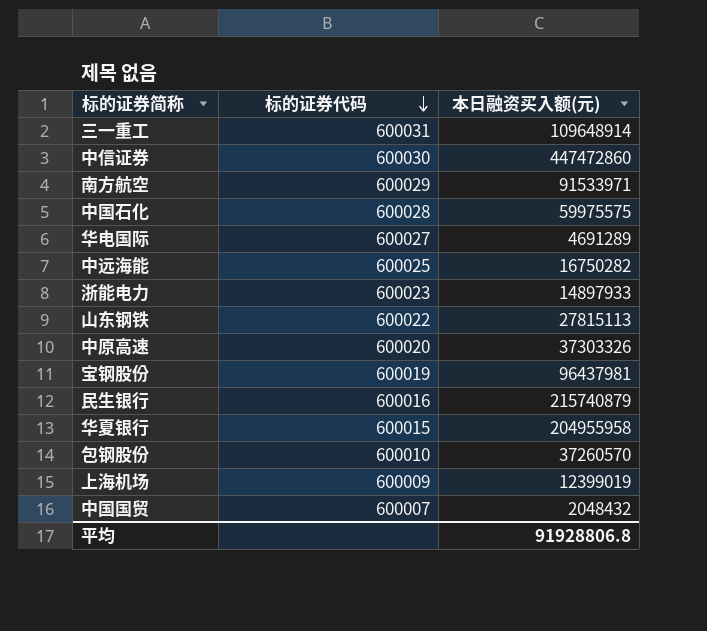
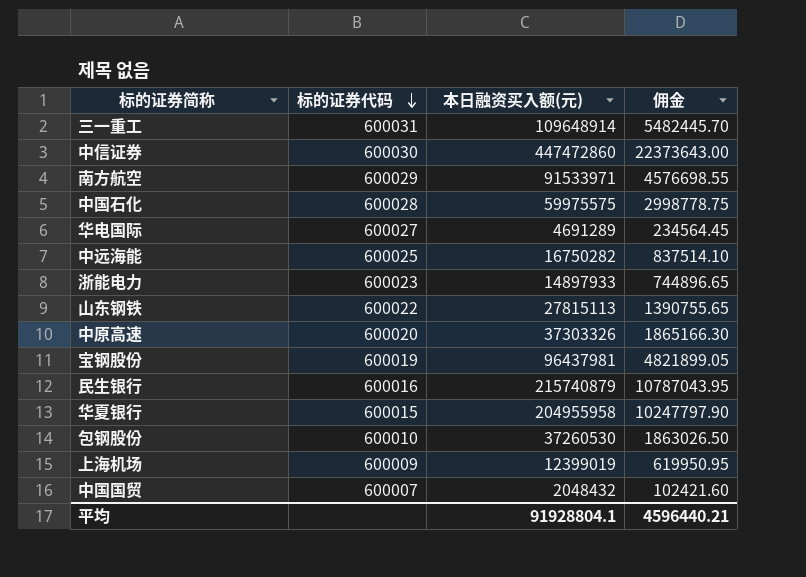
column 佣金 | formula: none -> [本日融资买入额(元)] * 0.05
包钢股份 | 本日融资买入额(元): 37260570 -> 37260530
平均 | 本日融资买入额(元): 91928806.8 -> 91928804.1

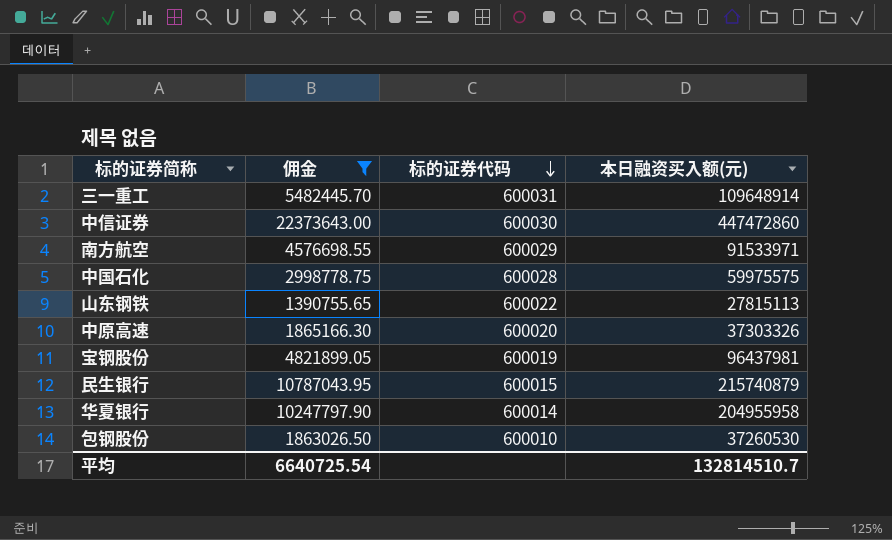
filter: none -> 佣金 >= 1390755.65
column 佣金 | position: 4 -> 2
民生银行 | 标的证券代码: 600016 -> 600015
华夏银行 | 标的证券代码: 600015 -> 600014
平均 | 佣金: 4596440.21 -> 6640725.54
平均 | 本日融资买入额(元): 91928804.1 -> 132814510.7

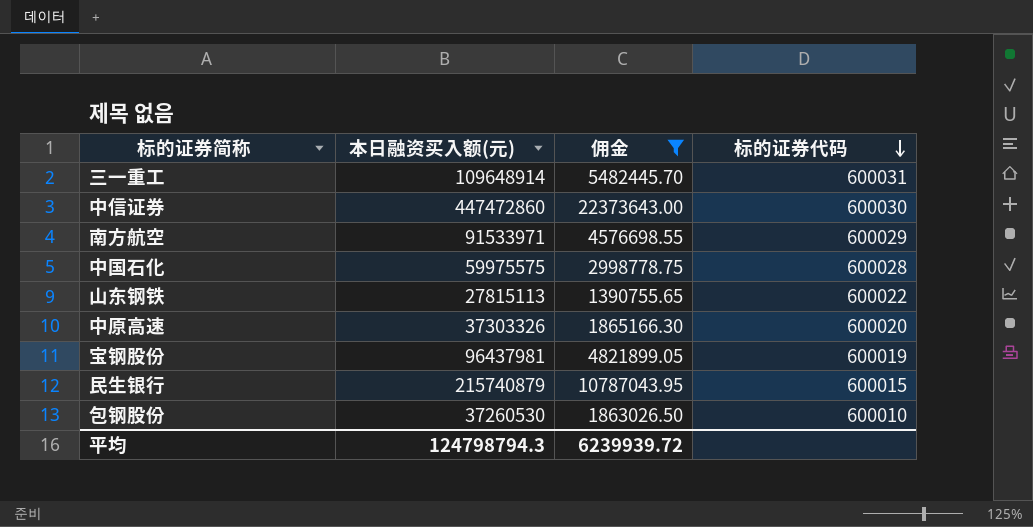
column 本日融资买入额(元) | position: 4 -> 2
row 华夏银行: 10247797.90 | 600014 | 204955958 -> none
平均 | 本日融资买入额(元): 132814510.7 -> 124798794.3
平均 | 佣金: 6640725.54 -> 6239939.72

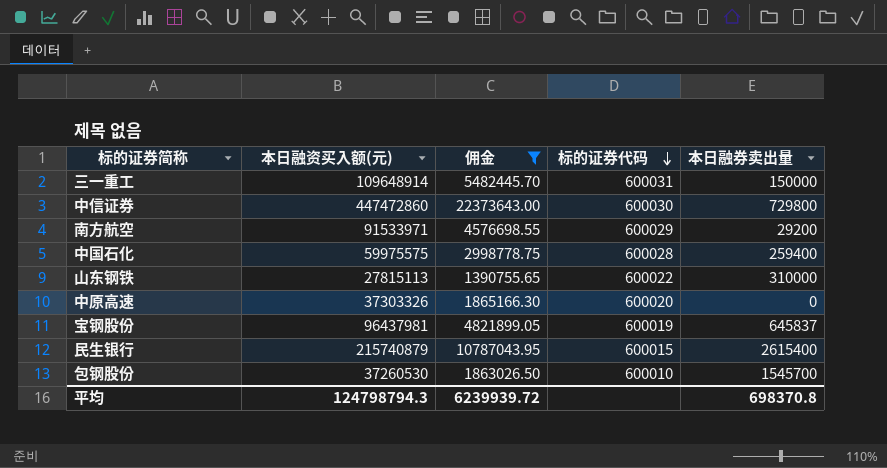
column 本日融券卖出量 | position: none -> 5

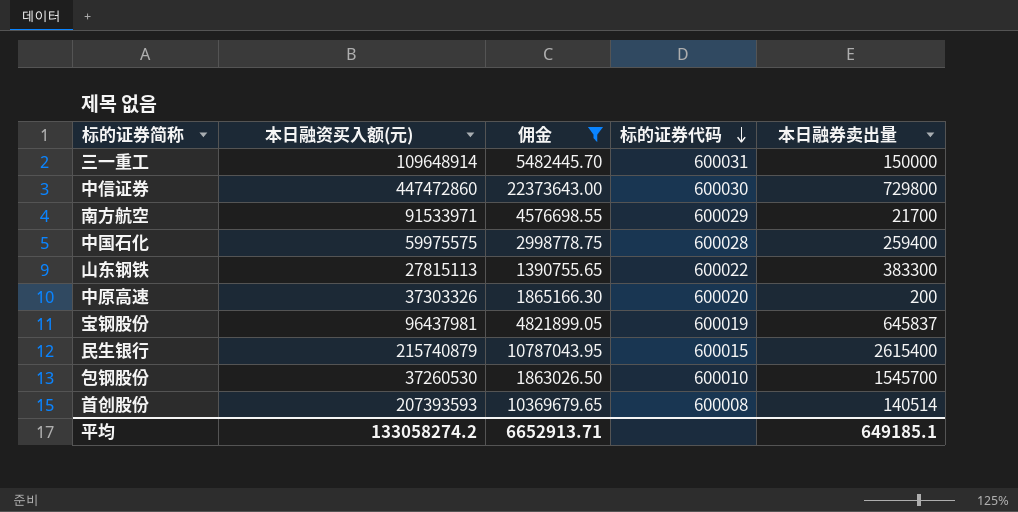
南方航空 | 本日融券卖出量: 29200 -> 21700
山东钢铁 | 本日融券卖出量: 310000 -> 383300
中原高速 | 本日融券卖出量: 0 -> 200
row 首创股份: none -> 207393593 | 10369679.65 | 600008 | 140514
平均 | 本日融资买入额(元): 124798794.3 -> 133058274.2
平均 | 佣金: 6239939.72 -> 6652913.71
平均 | 本日融券卖出量: 698370.8 -> 649185.1

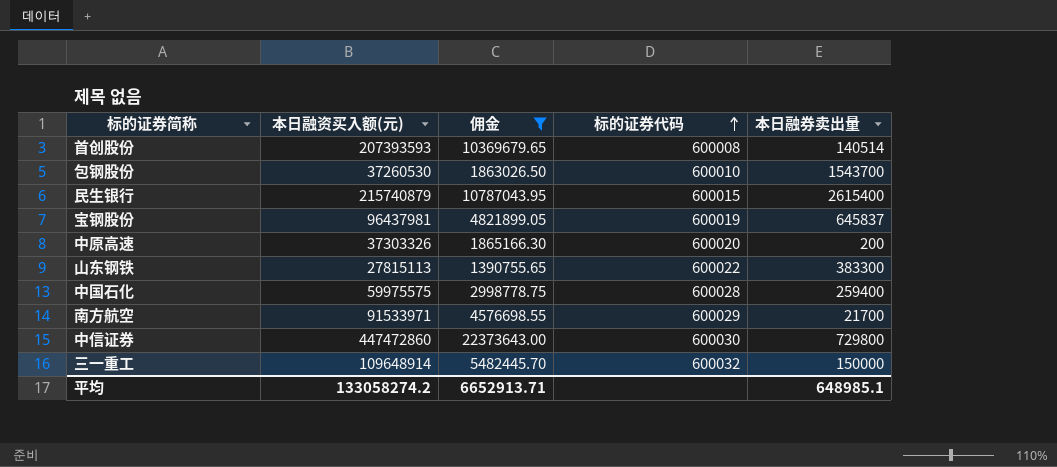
row order: 标的证券代码 descending -> 标的证券代码 ascending
包钢股份 | 本日融券卖出量: 1545700 -> 1543700
三一重工 | 标的证券代码: 600031 -> 600032
平均 | 本日融券卖出量: 649185.1 -> 648985.1

